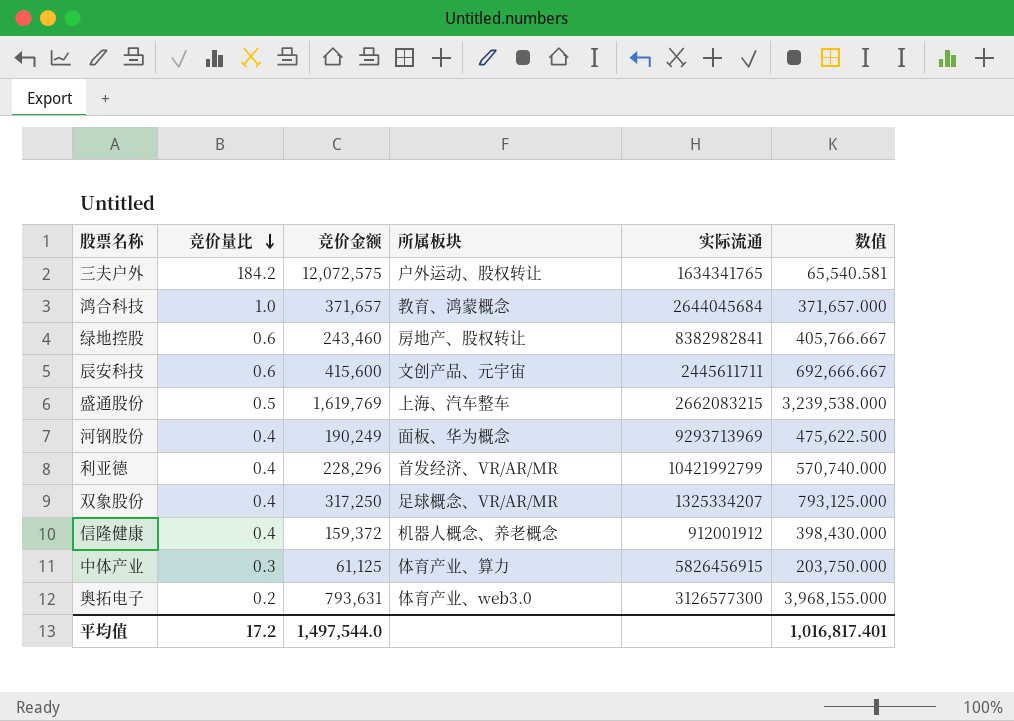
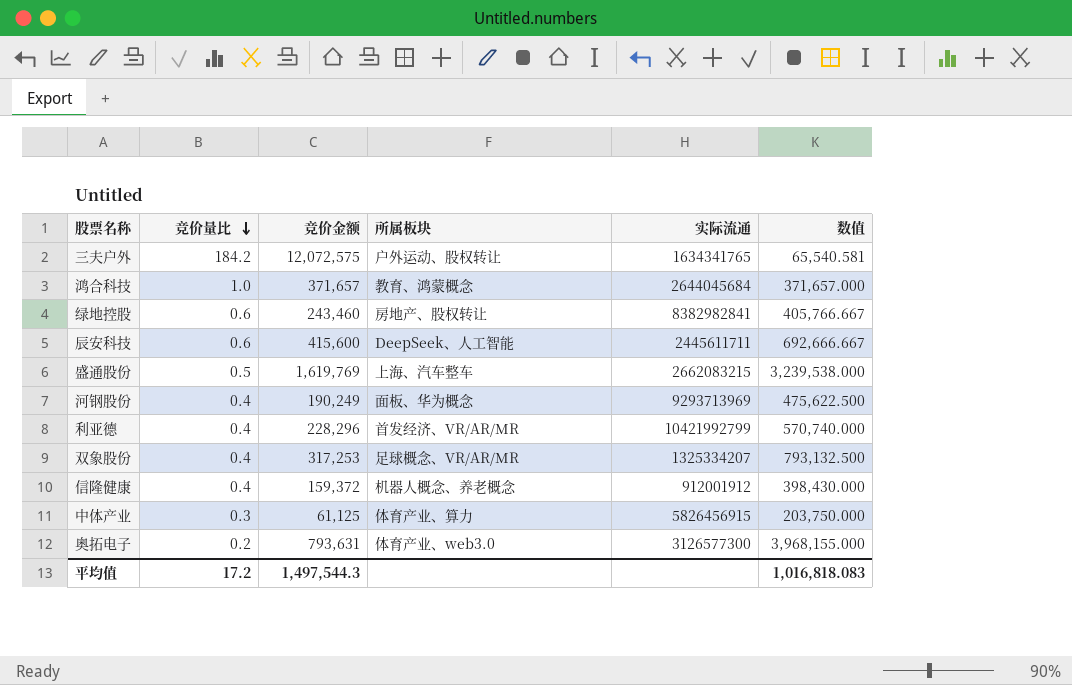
辰安科技 | 所属板块: 文创产品、元宇宙 -> DeepSeek、人工智能
双象股份 | 竞价金额: 317,250 -> 317,253
双象股份 | 数值: 793,125.000 -> 793,132.500
平均值 | 竞价金额: 1,497,544.0 -> 1,497,544.3
平均值 | 数值: 1,016,817.401 -> 1,016,818.083

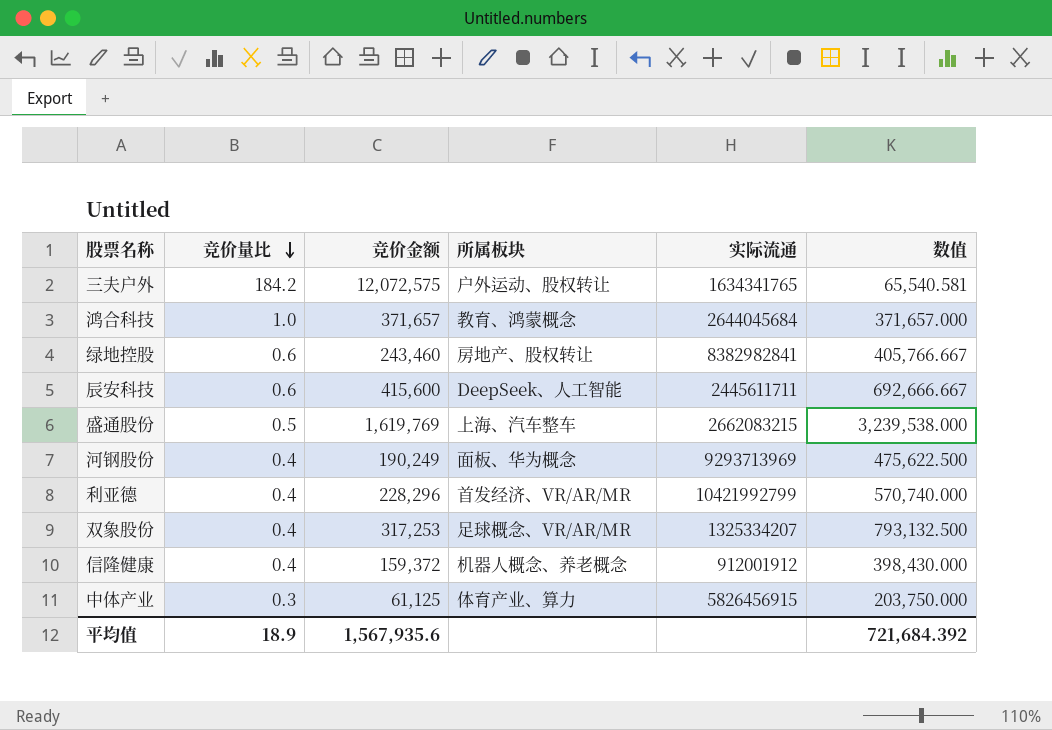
row 奥拓电子: 0.2 | 793,631 | 体育产业、web3.0 | 3126577300 | 3,968,155.000 -> none
平均值 | 竞价量比: 17.2 -> 18.9
平均值 | 竞价金额: 1,497,544.3 -> 1,567,935.6
平均值 | 数值: 1,016,818.083 -> 721,684.392

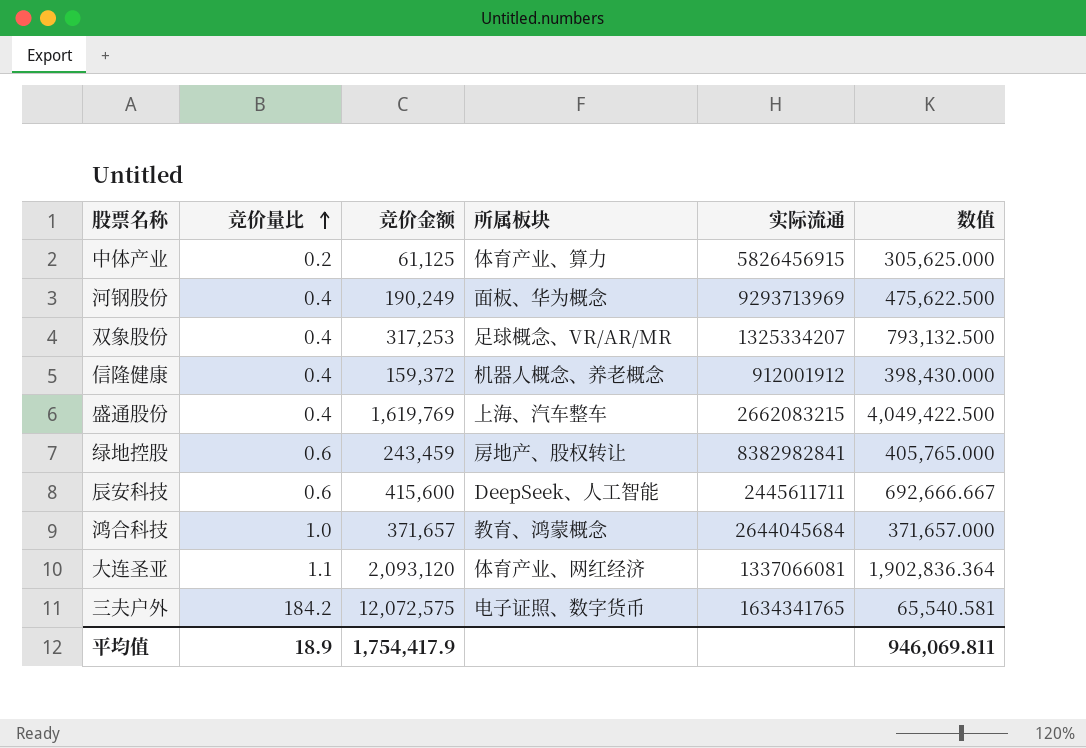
row order: 竞价量比 descending -> 竞价量比 ascending
row 利亚德: 0.4 | 228,296 | 首发经济、VR/AR/MR | 10421992799 | 570,740.000 -> none
中体产业 | 竞价量比: 0.3 -> 0.2
中体产业 | 数值: 203,750.000 -> 305,625.000
盛通股份 | 竞价量比: 0.5 -> 0.4
盛通股份 | 数值: 3,239,538.000 -> 4,049,422.500
绿地控股 | 竞价金额: 243,460 -> 243,459
绿地控股 | 数值: 405,766.667 -> 405,765.000
row 大连圣亚: none -> 1.1 | 2,093,120 | 体育产业、网红经济 | 1337066081 | 1,902,836.364
三夫户外 | 所属板块: 户外运动、股权转让 -> 电子证照、数字货币
平均值 | 竞价金额: 1,567,935.6 -> 1,754,417.9
平均值 | 数值: 721,684.392 -> 946,069.811

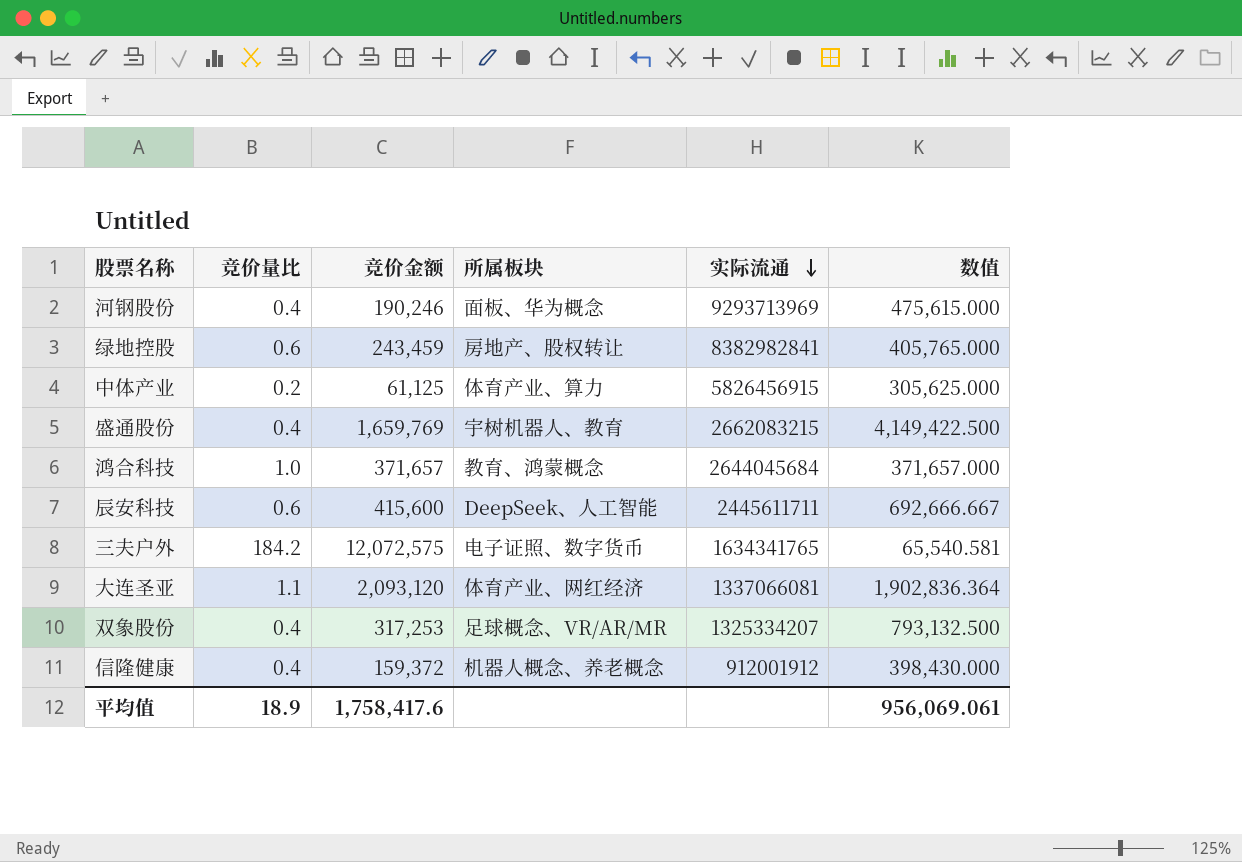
row order: 竞价量比 ascending -> 实际流通 descending
河钢股份 | 竞价金额: 190,249 -> 190,246
河钢股份 | 数值: 475,622.500 -> 475,615.000
盛通股份 | 竞价金额: 1,619,769 -> 1,659,769
盛通股份 | 所属板块: 上海、汽车整车 -> 宇树机器人、教育
盛通股份 | 数值: 4,049,422.500 -> 4,149,422.500
平均值 | 竞价金额: 1,754,417.9 -> 1,758,417.6
平均值 | 数值: 946,069.811 -> 956,069.061

